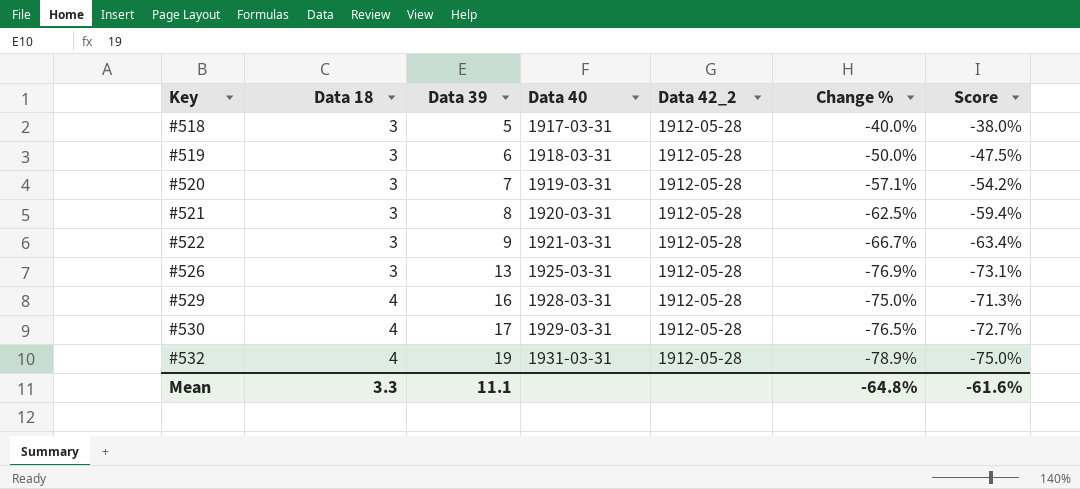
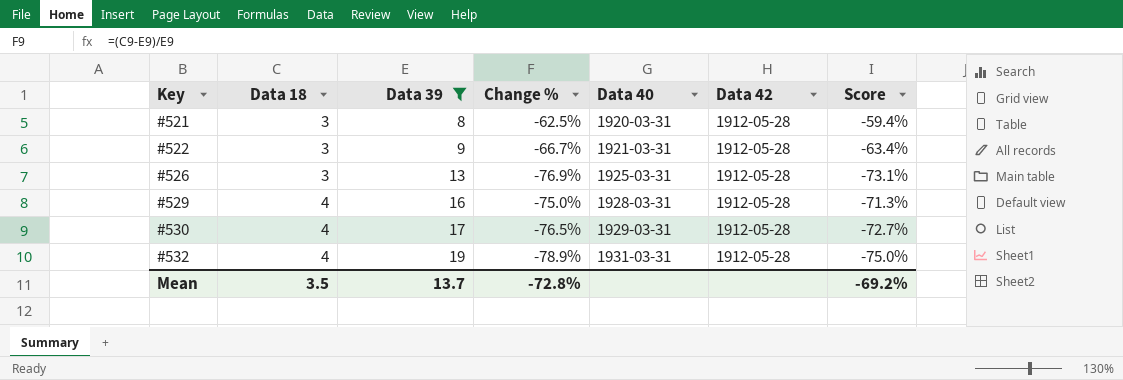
filter: none -> Data 39 >= 8
column Change % | position: 6 -> 4
column name: Data 42_2 -> Data 42
Mean | Data 18: 3.3 -> 3.5
Mean | Data 39: 11.1 -> 13.7
Mean | Change %: -64.8% -> -72.8%
Mean | Score: -61.6% -> -69.2%

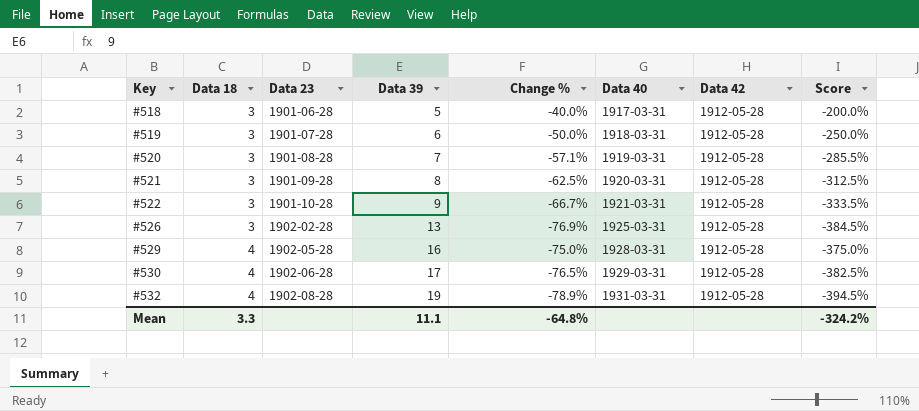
filter: Data 39 >= 8 -> none
column Data 23 | position: none -> 3
column Score | formula: [Change %] * 0.95 -> [Change %] * 5
Mean | Data 18: 3.5 -> 3.3
Mean | Data 39: 13.7 -> 11.1
Mean | Change %: -72.8% -> -64.8%
Mean | Score: -69.2% -> -324.2%

